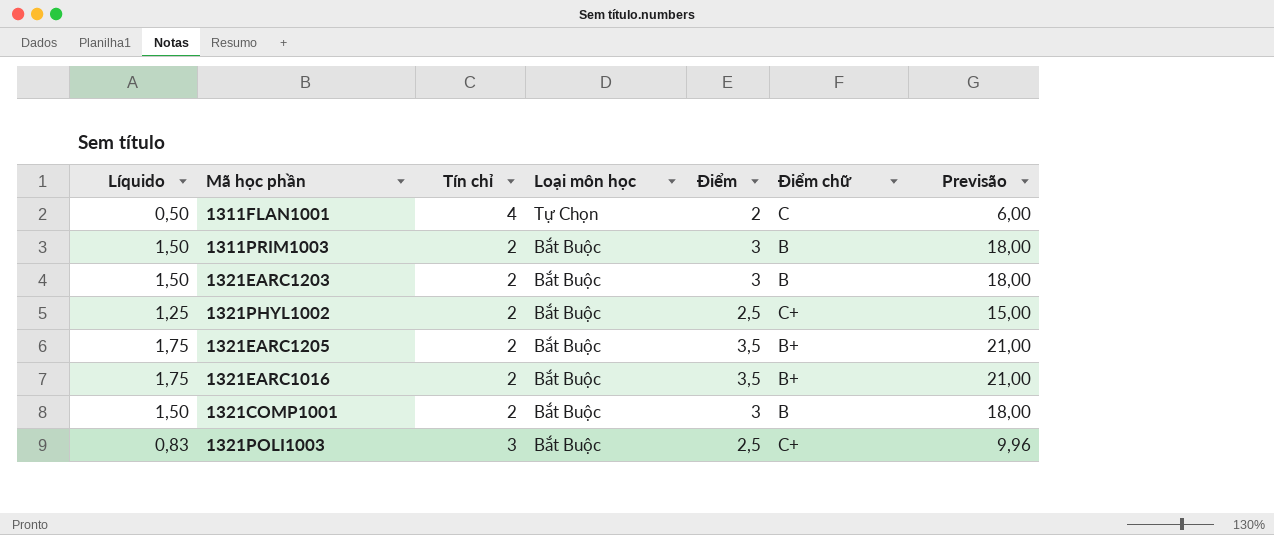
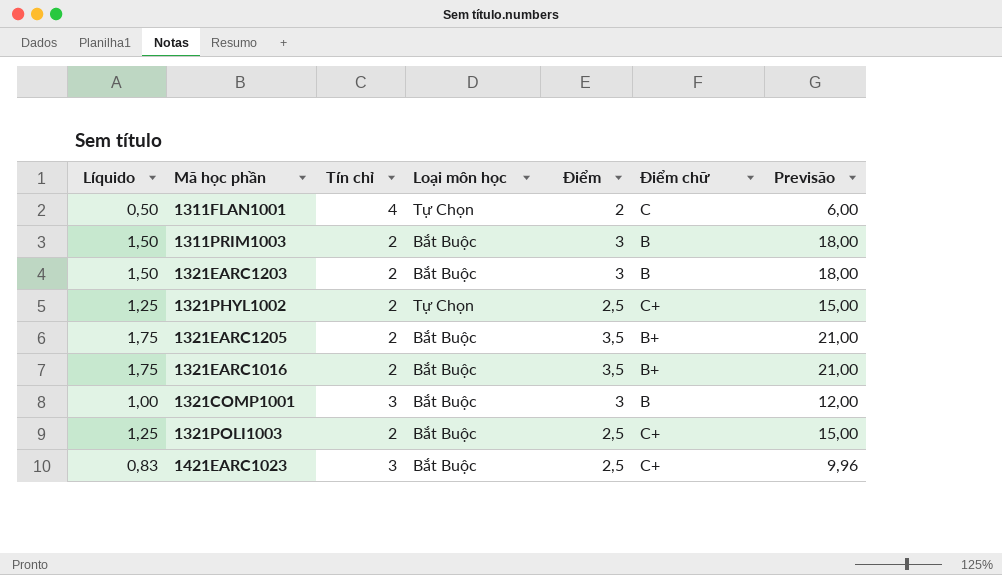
1321PHYL1002 | Loại môn học: Bắt Buộc -> Tự Chọn
1321COMP1001 | Líquido: 1,50 -> 1,00
1321COMP1001 | Tín chỉ: 2 -> 3
1321COMP1001 | Previsão: 18,00 -> 12,00
1321POLI1003 | Líquido: 0,83 -> 1,25
1321POLI1003 | Tín chỉ: 3 -> 2
1321POLI1003 | Previsão: 9,96 -> 15,00
row 1421EARC1023: none -> 0,83 | 3 | Bắt Buộc | 2,5 | C+ | 9,96

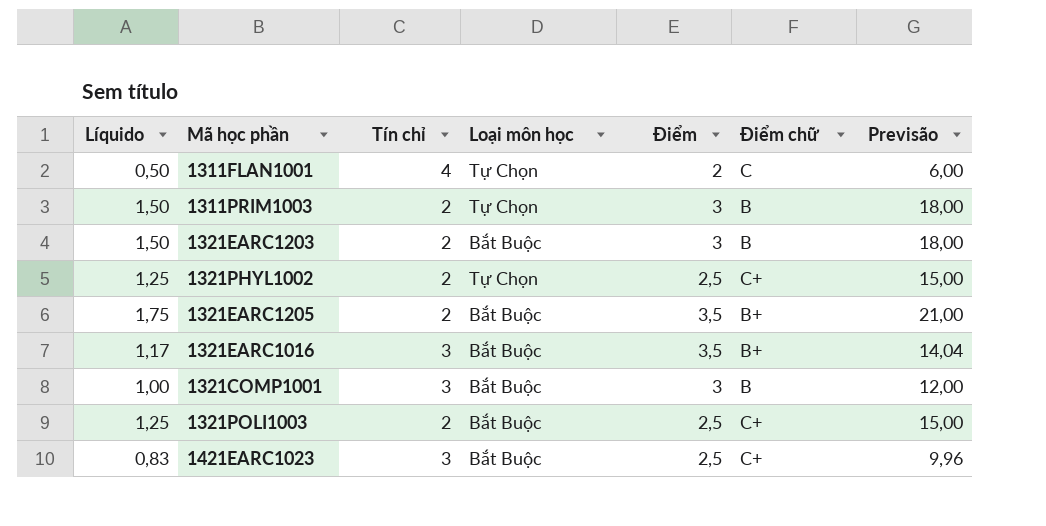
1311PRIM1003 | Loại môn học: Bắt Buộc -> Tự Chọn
1321EARC1016 | Líquido: 1,75 -> 1,17
1321EARC1016 | Tín chỉ: 2 -> 3
1321EARC1016 | Previsão: 21,00 -> 14,04

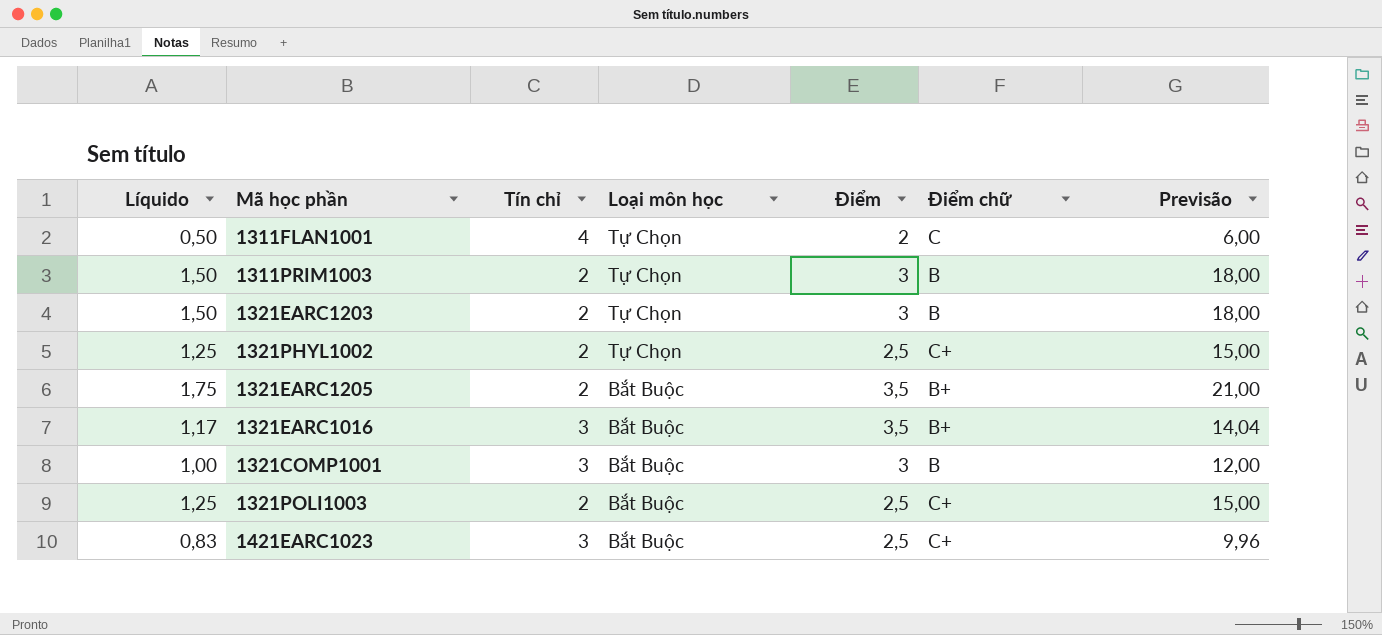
1321EARC1203 | Loại môn học: Bắt Buộc -> Tự Chọn

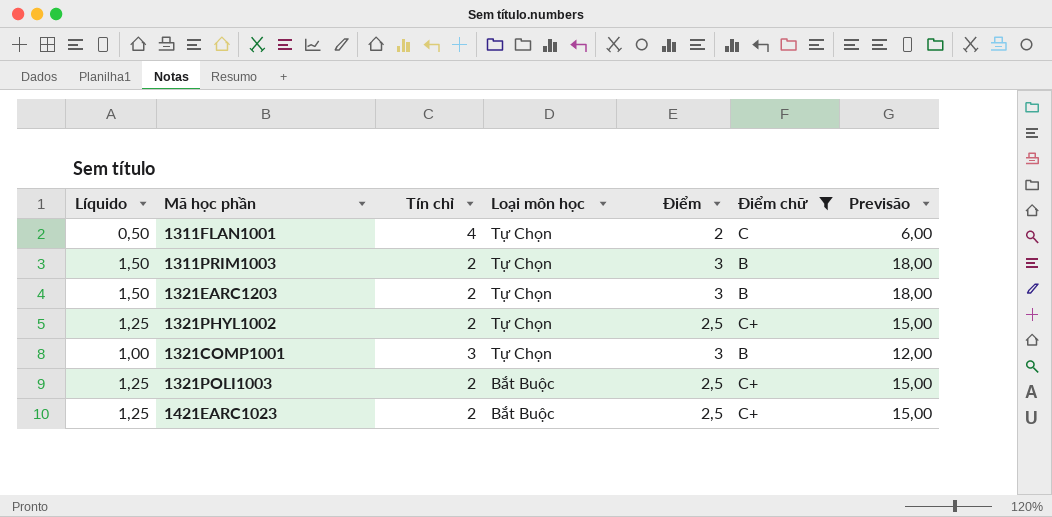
filter: none -> Điểm chữ != B+
1321COMP1001 | Loại môn học: Bắt Buộc -> Tự Chọn
1421EARC1023 | Líquido: 0,83 -> 1,25
1421EARC1023 | Tín chỉ: 3 -> 2
1421EARC1023 | Previsão: 9,96 -> 15,00

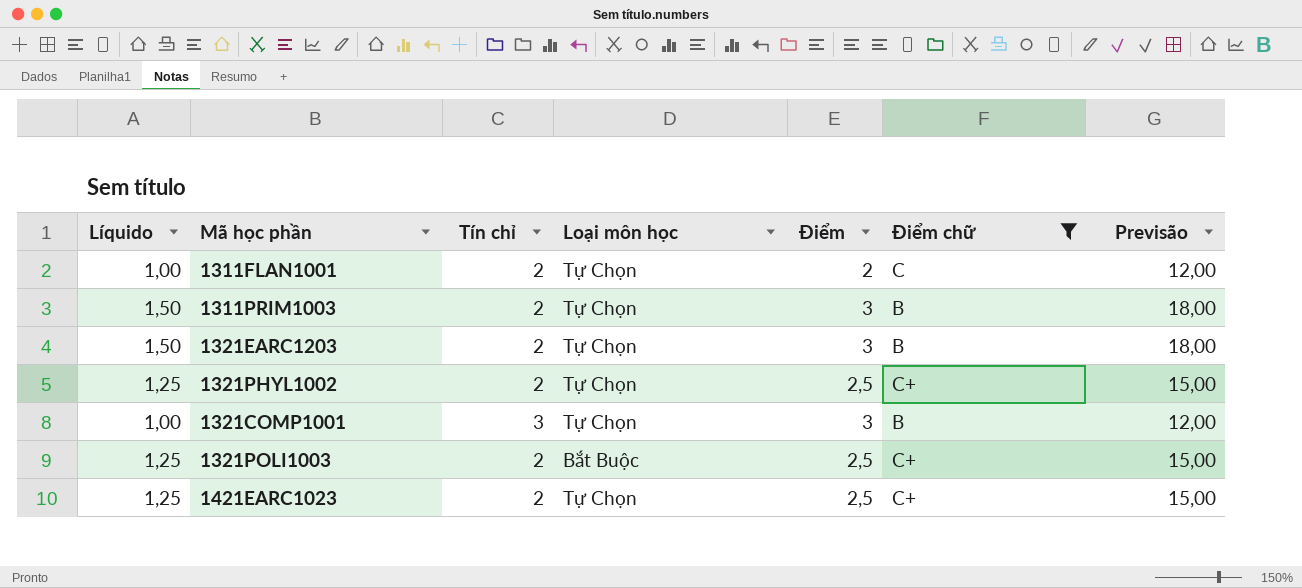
1311FLAN1001 | Líquido: 0,50 -> 1,00
1311FLAN1001 | Tín chỉ: 4 -> 2
1311FLAN1001 | Previsão: 6,00 -> 12,00
1421EARC1023 | Loại môn học: Bắt Buộc -> Tự Chọn

